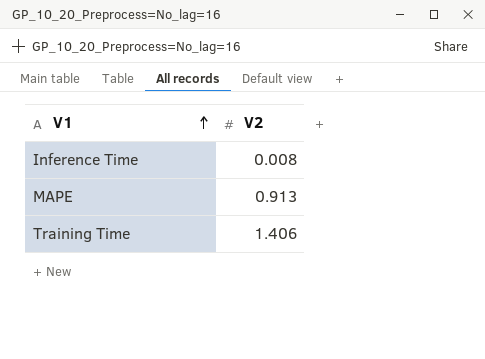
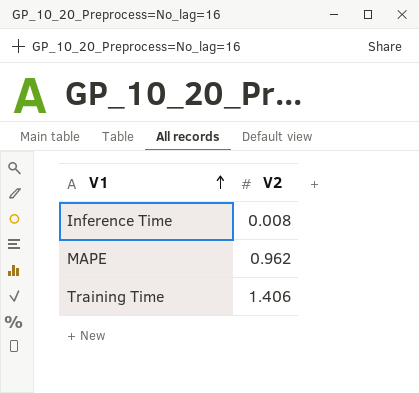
MAPE | V2: 0.913 -> 0.962

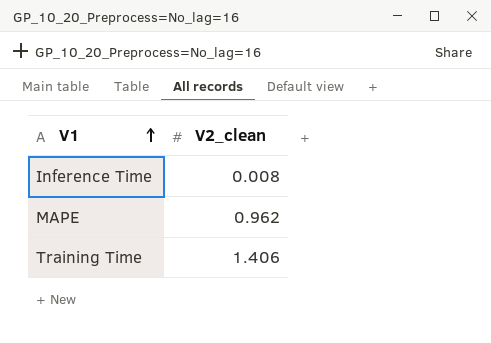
column name: V2 -> V2_clean

